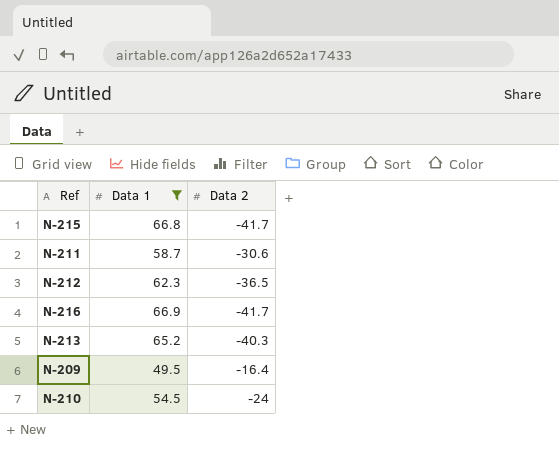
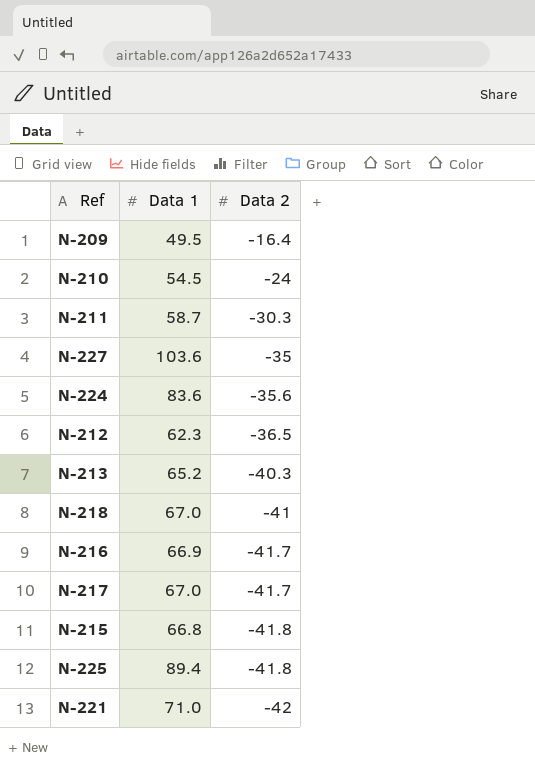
filter: Data 1 <= 66.9 -> none
row order: none -> Data 2 descending
N-211 | Data 2: -30.6 -> -30.3
N-215 | Data 2: -41.7 -> -41.8

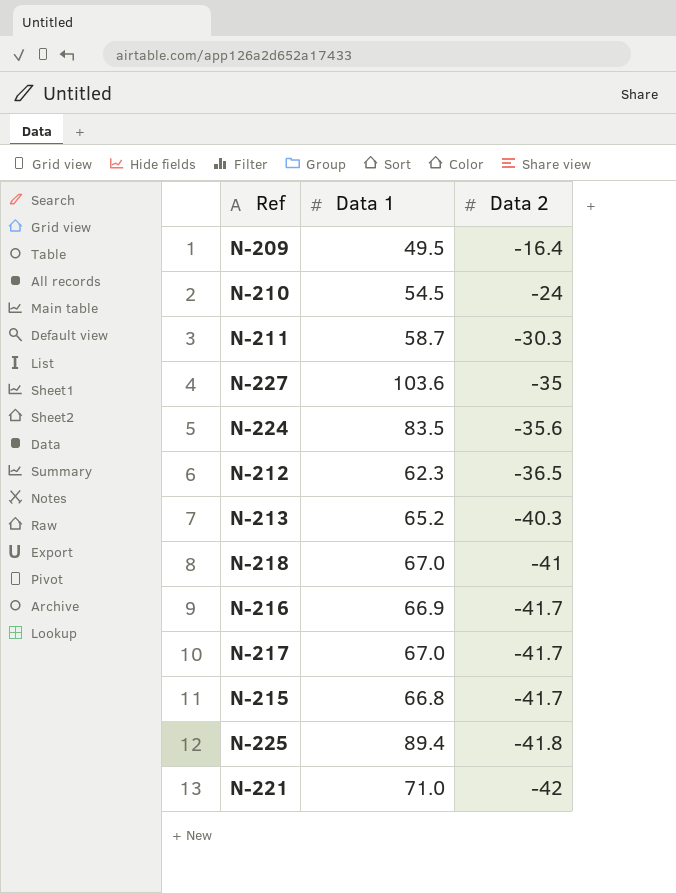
N-224 | Data 1: 83.6 -> 83.5
N-215 | Data 2: -41.8 -> -41.7

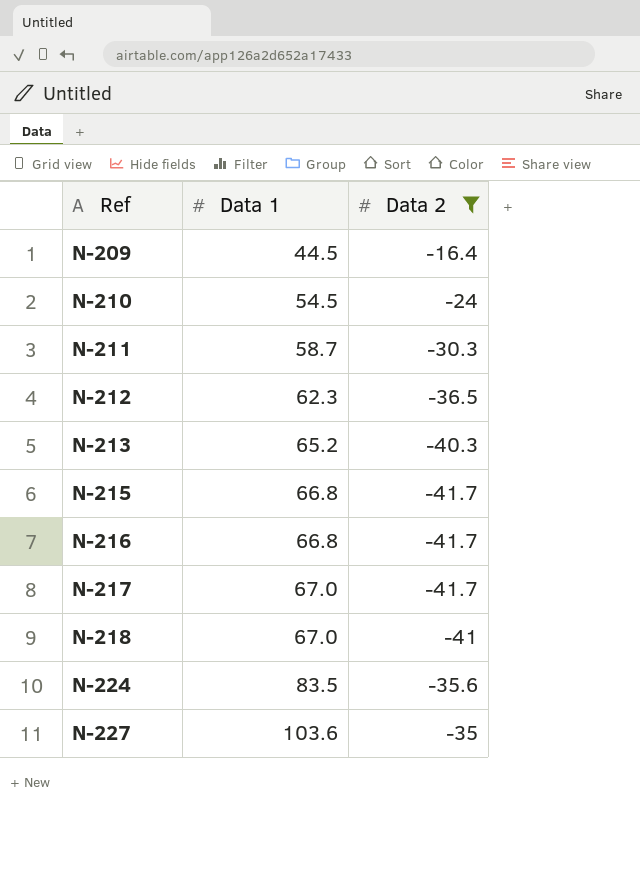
filter: none -> Data 2 >= -41.7
row order: Data 2 descending -> Ref ascending
N-209 | Data 1: 49.5 -> 44.5
N-216 | Data 1: 66.9 -> 66.8

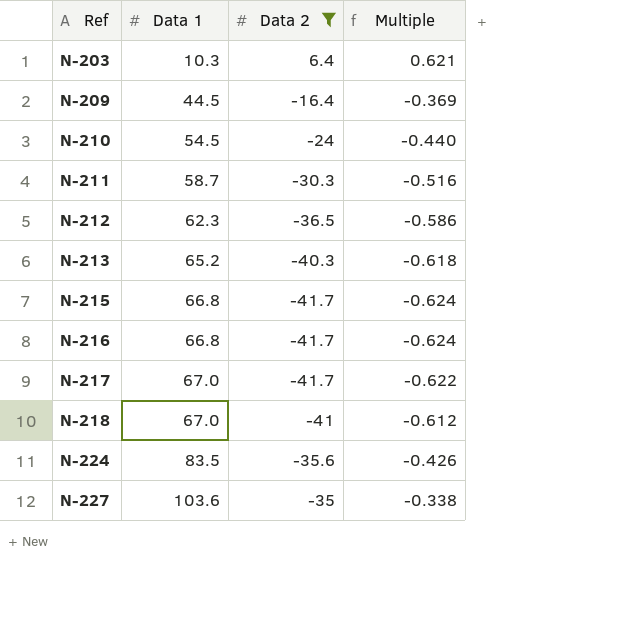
column Multiple | formula: none -> [Data 2] / [Data 1]
row N-203: none -> 10.3 | 6.4 | 0.621

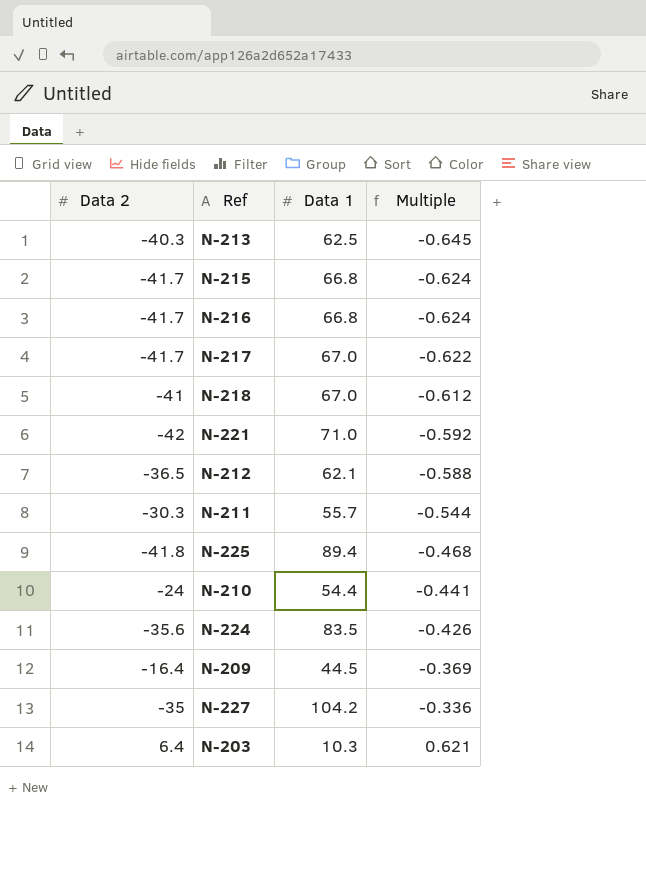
filter: Data 2 >= -41.7 -> none
row order: Ref ascending -> Multiple ascending
column Data 2 | position: 3 -> 1
N-213 | Data 1: 65.2 -> 62.5
N-213 | Multiple: -0.618 -> -0.645
N-212 | Data 1: 62.3 -> 62.1
N-212 | Multiple: -0.586 -> -0.588
N-211 | Data 1: 58.7 -> 55.7
N-211 | Multiple: -0.516 -> -0.544
N-210 | Data 1: 54.5 -> 54.4
N-210 | Multiple: -0.440 -> -0.441
N-227 | Data 1: 103.6 -> 104.2
N-227 | Multiple: -0.338 -> -0.336

